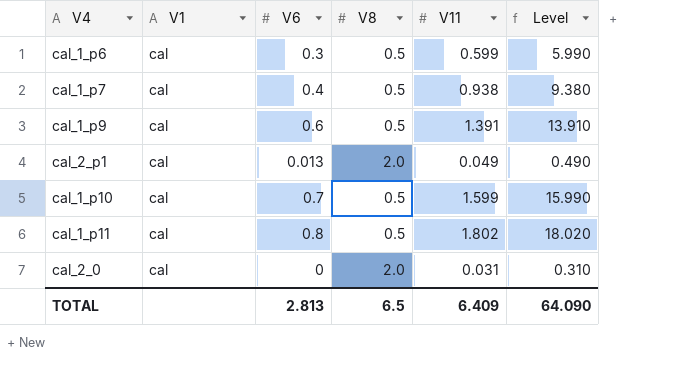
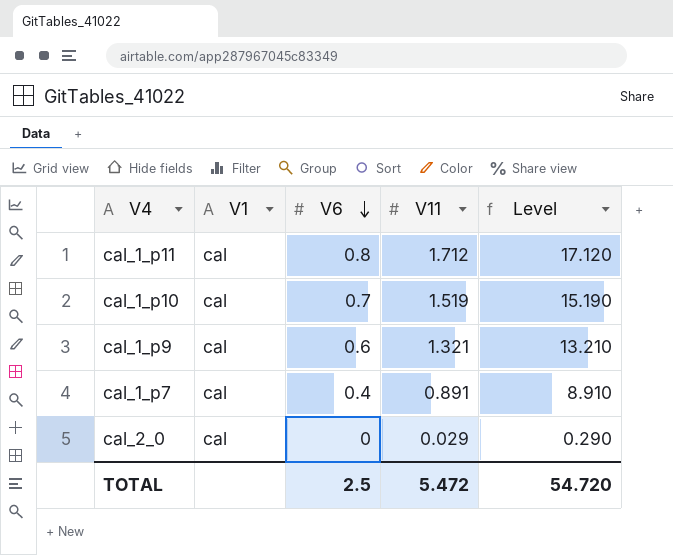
row order: none -> V6 descending
column V8 | position: 4 -> none
row cal_1_p6: cal | 0.3 | 0.5 | 0.599 | 5.990 -> none
row cal_2_p1: cal | 0.013 | 2.0 | 0.049 | 0.490 -> none
cal_1_p11 | V11: 1.802 -> 1.712
cal_1_p11 | Level: 18.020 -> 17.120
cal_1_p10 | V11: 1.599 -> 1.519
cal_1_p10 | Level: 15.990 -> 15.190
cal_1_p9 | V11: 1.391 -> 1.321
cal_1_p9 | Level: 13.910 -> 13.210
cal_1_p7 | V11: 0.938 -> 0.891
cal_1_p7 | Level: 9.380 -> 8.910
cal_2_0 | V11: 0.031 -> 0.029
cal_2_0 | Level: 0.310 -> 0.290
TOTAL | V6: 2.813 -> 2.5
TOTAL | V11: 6.409 -> 5.472
TOTAL | Level: 64.090 -> 54.720

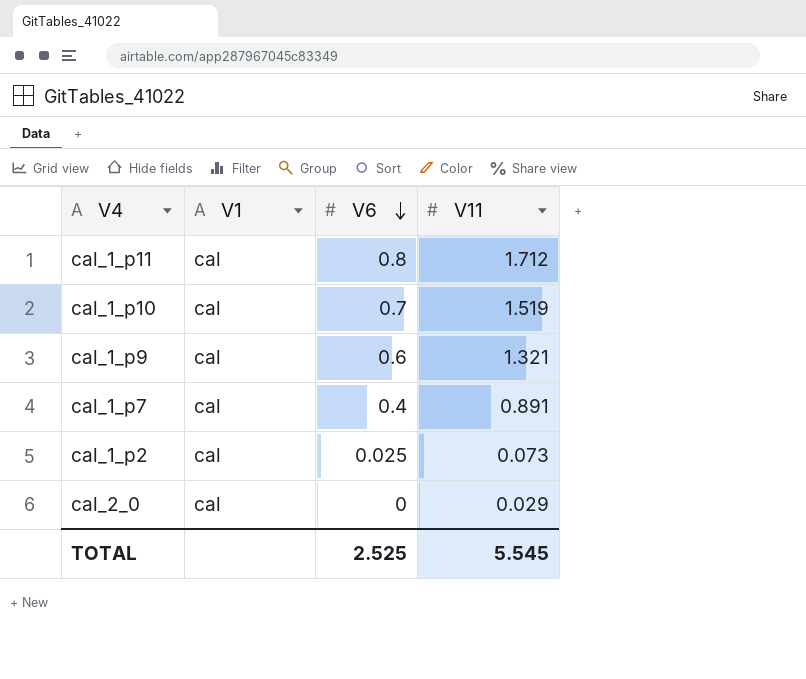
column Level | formula: [V11] * 10 -> none
row cal_1_p2: none -> cal | 0.025 | 0.073
TOTAL | V6: 2.5 -> 2.525
TOTAL | V11: 5.472 -> 5.545

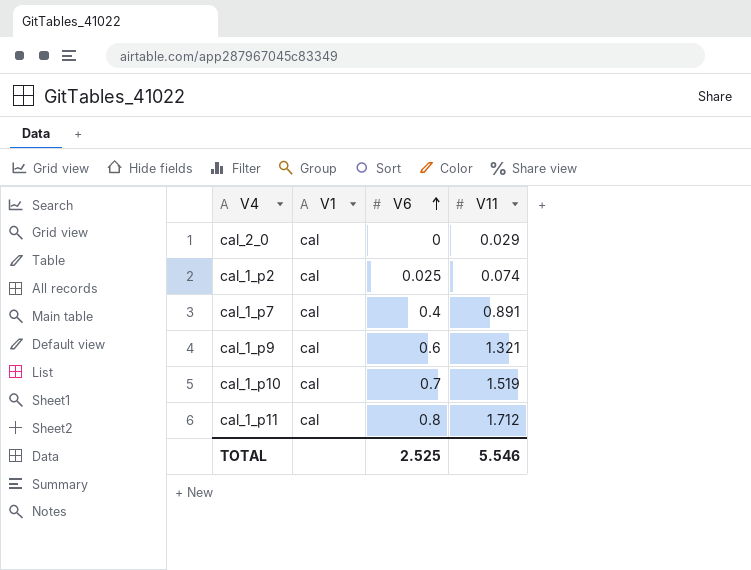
row order: V6 descending -> V6 ascending
cal_1_p2 | V11: 0.073 -> 0.074
TOTAL | V11: 5.545 -> 5.546

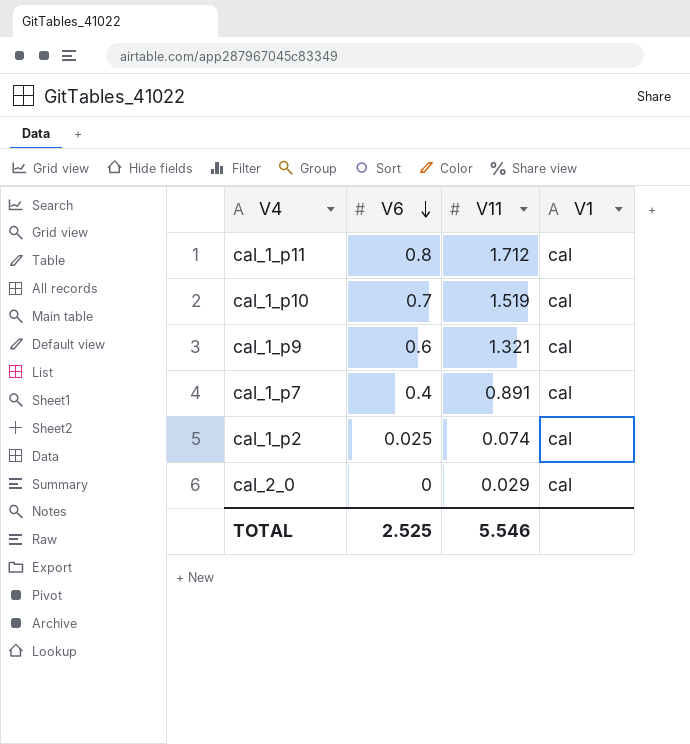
row order: V6 ascending -> V6 descending
column V1 | position: 2 -> 4

